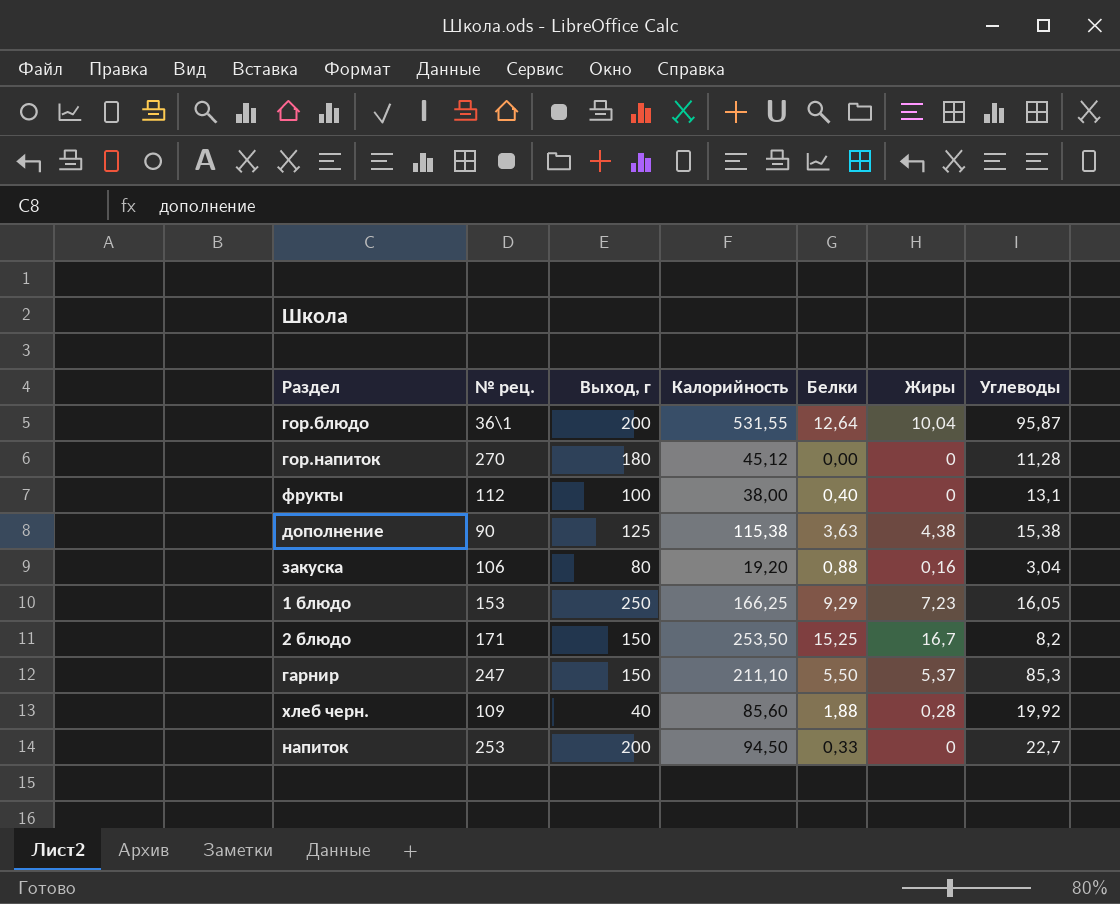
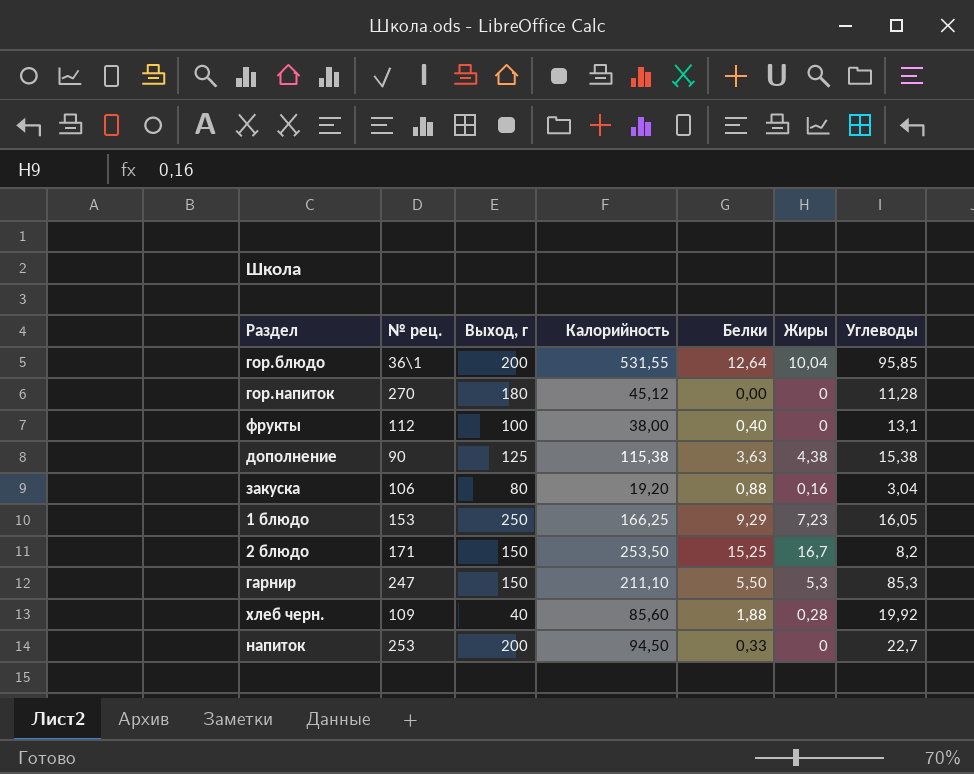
гор.блюдо | Углеводы: 95,87 -> 95,85
гарнир | Жиры: 5,37 -> 5,3

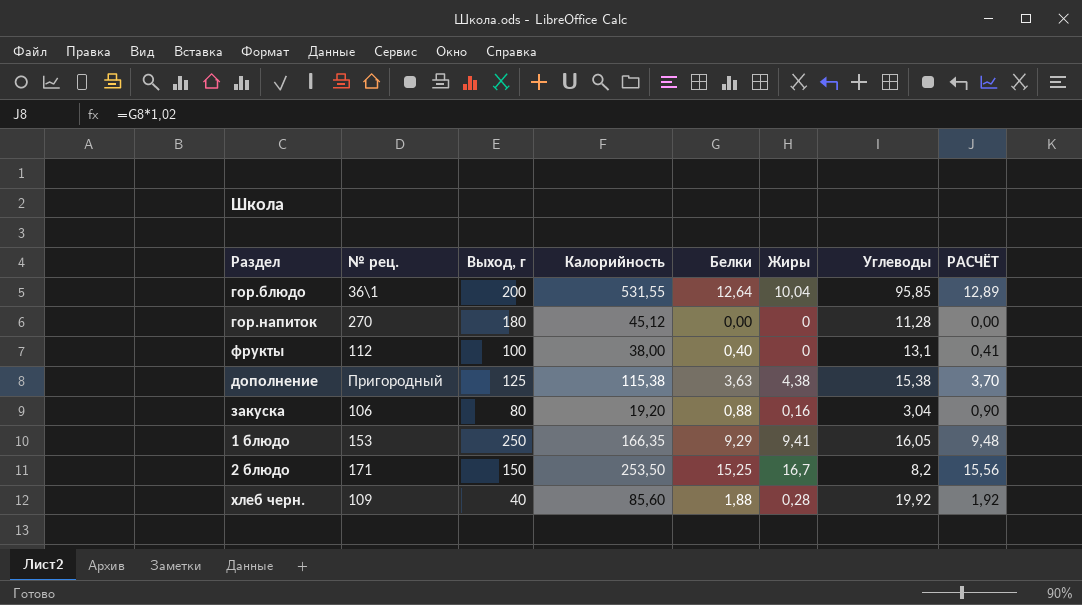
column РАСЧЁТ | formula: none -> [Белки] * 1,02
row гарнир: 247 | 150 | 211,10 | 5,50 | 5,3 | 85,3 -> none
row напиток: 253 | 200 | 94,50 | 0,33 | 0 | 22,7 -> none
дополнение | № рец.: 90 -> Пригородный
1 блюдо | Калорийность: 166,25 -> 166,35
1 блюдо | Жиры: 7,23 -> 9,41

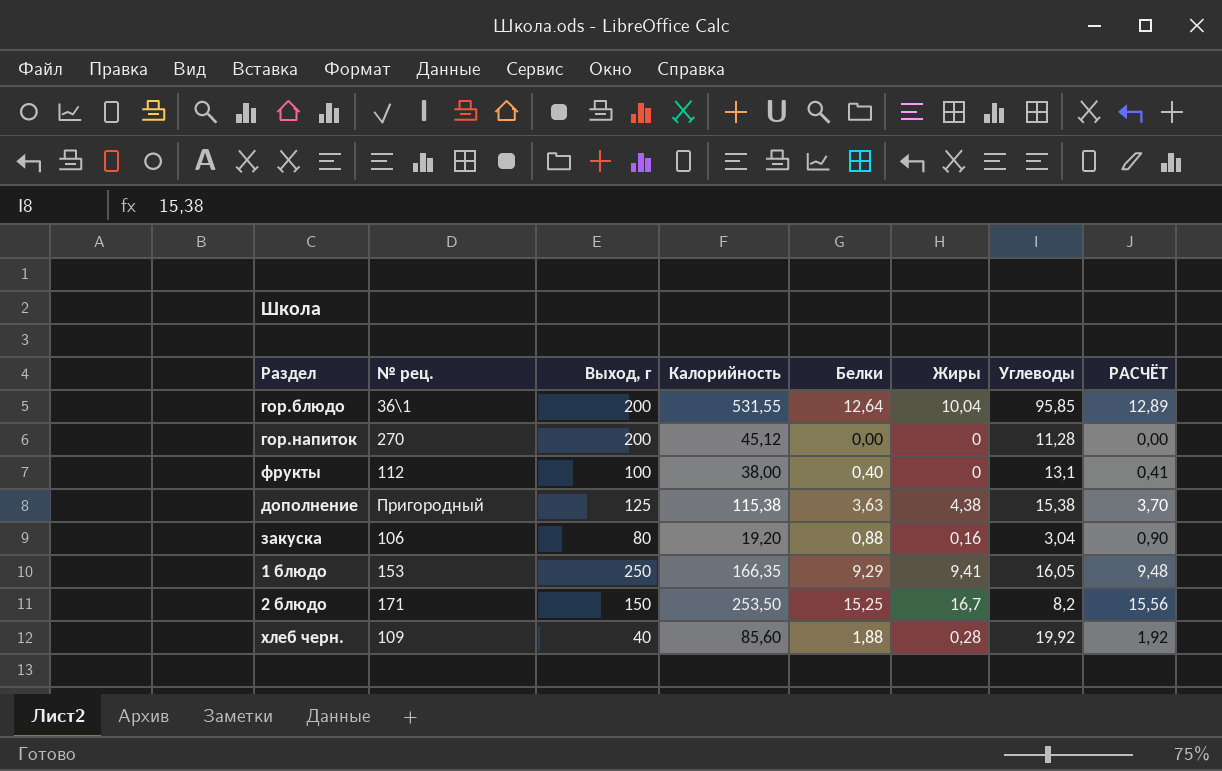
гор.напиток | Выход, г: 180 -> 200

